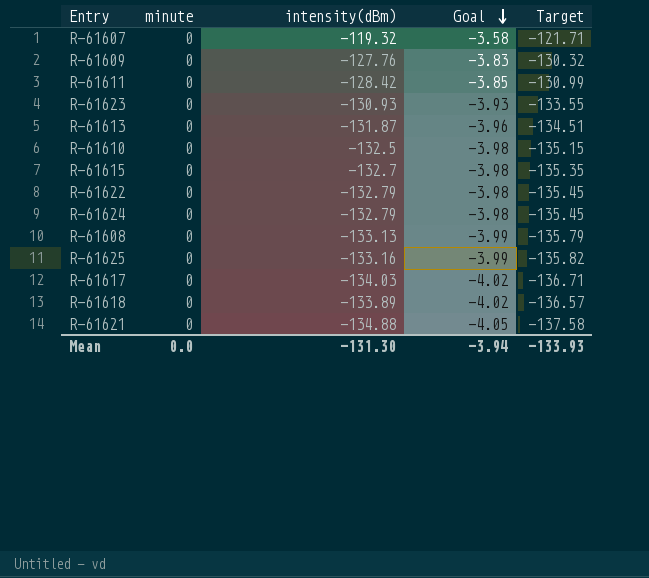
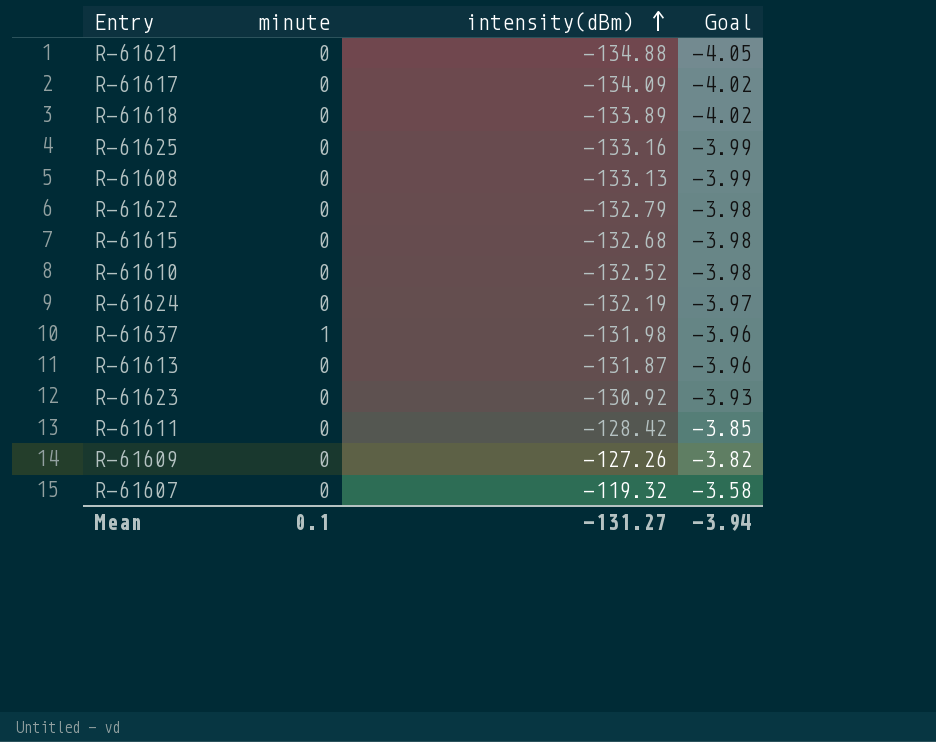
row order: Goal descending -> intensity(dBm) ascending
column Target | formula: [intensity(dBm)] * 1.02 -> none
R-61617 | intensity(dBm): -134.03 -> -134.09
R-61615 | intensity(dBm): -132.7 -> -132.68
R-61610 | intensity(dBm): -132.5 -> -132.52
R-61624 | intensity(dBm): -132.79 -> -132.19
R-61624 | Goal: -3.98 -> -3.97
row R-61637: none -> 1 | -131.98 | -3.96
R-61623 | intensity(dBm): -130.93 -> -130.92
R-61609 | intensity(dBm): -127.76 -> -127.26
R-61609 | Goal: -3.83 -> -3.82
Mean | minute: 0.0 -> 0.1
Mean | intensity(dBm): -131.30 -> -131.27

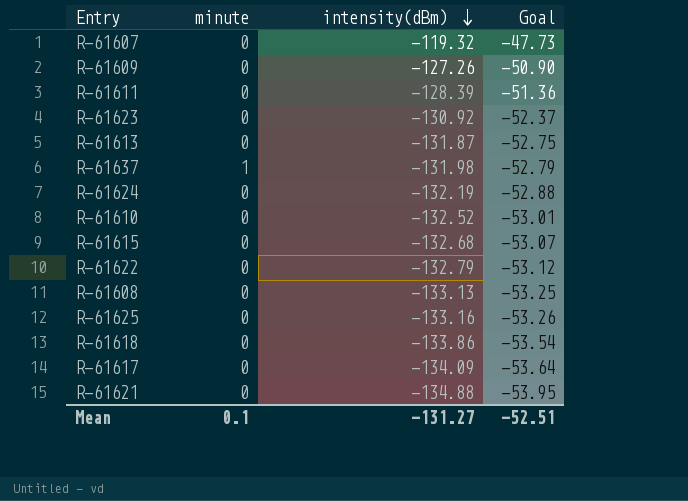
row order: intensity(dBm) ascending -> intensity(dBm) descending
column Goal | formula: [intensity(dBm)] * 0.03 -> [intensity(dBm)] * 0.4
R-61611 | intensity(dBm): -128.42 -> -128.39
R-61618 | intensity(dBm): -133.89 -> -133.86
Mean | Goal: -3.94 -> -52.51

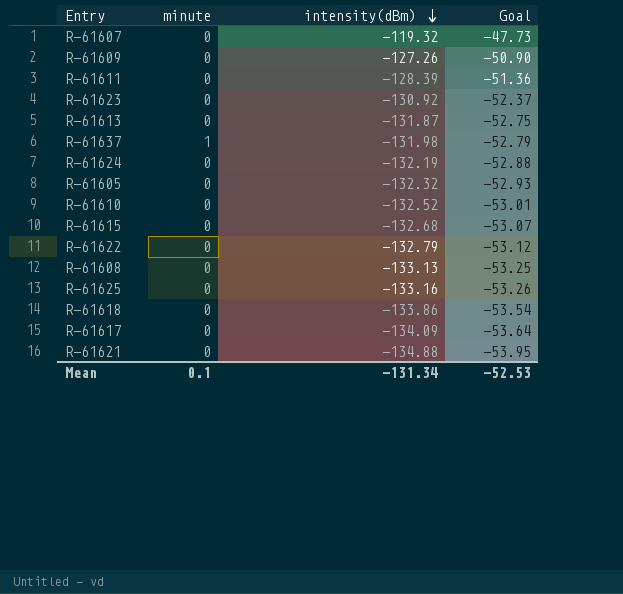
row R-61605: none -> 0 | -132.32 | -52.93
Mean | intensity(dBm): -131.27 -> -131.34
Mean | Goal: -52.51 -> -52.53

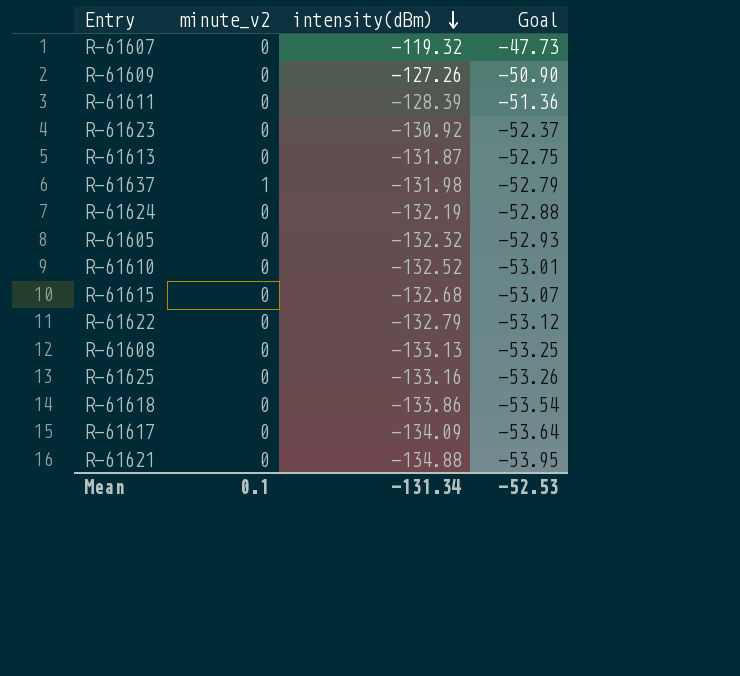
column name: minute -> minute_v2

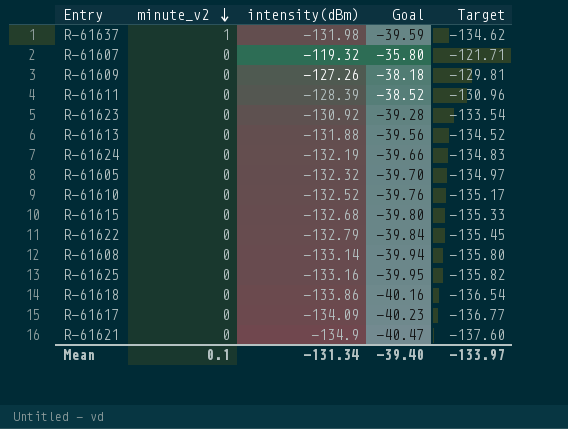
row order: intensity(dBm) descending -> minute_v2 descending
column Goal | formula: [intensity(dBm)] * 0.4 -> [intensity(dBm)] * 0.3
column Target | formula: none -> [intensity(dBm)] * 1.02
R-61613 | intensity(dBm): -131.87 -> -131.88
R-61608 | intensity(dBm): -133.13 -> -133.14
R-61621 | intensity(dBm): -134.88 -> -134.9
Mean | Goal: -52.53 -> -39.40

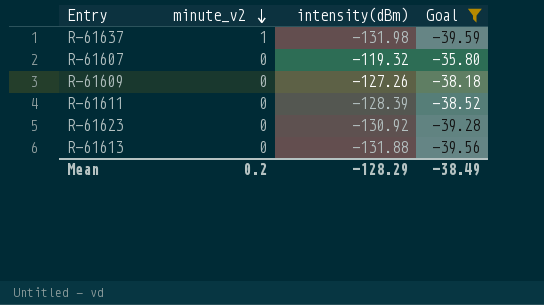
filter: none -> Goal >= -39.59
column Target | formula: [intensity(dBm)] * 1.02 -> none
Mean | minute_v2: 0.1 -> 0.2
Mean | intensity(dBm): -131.34 -> -128.29
Mean | Goal: -39.40 -> -38.49

